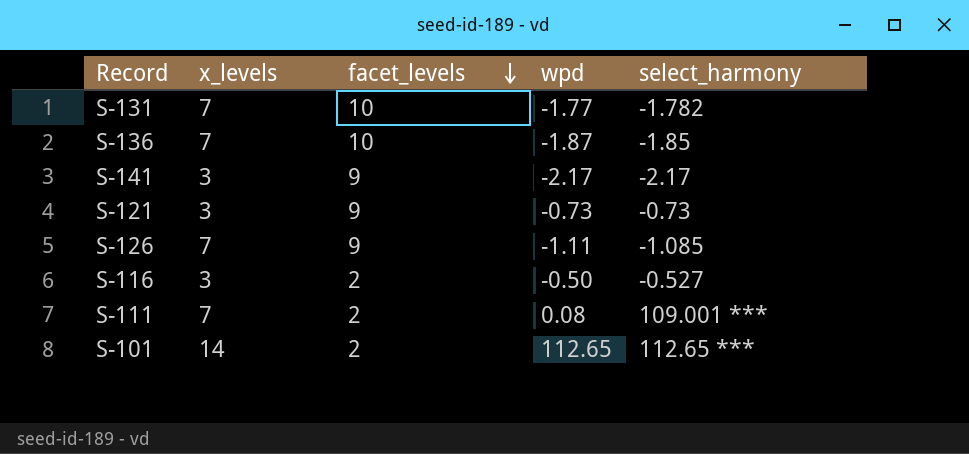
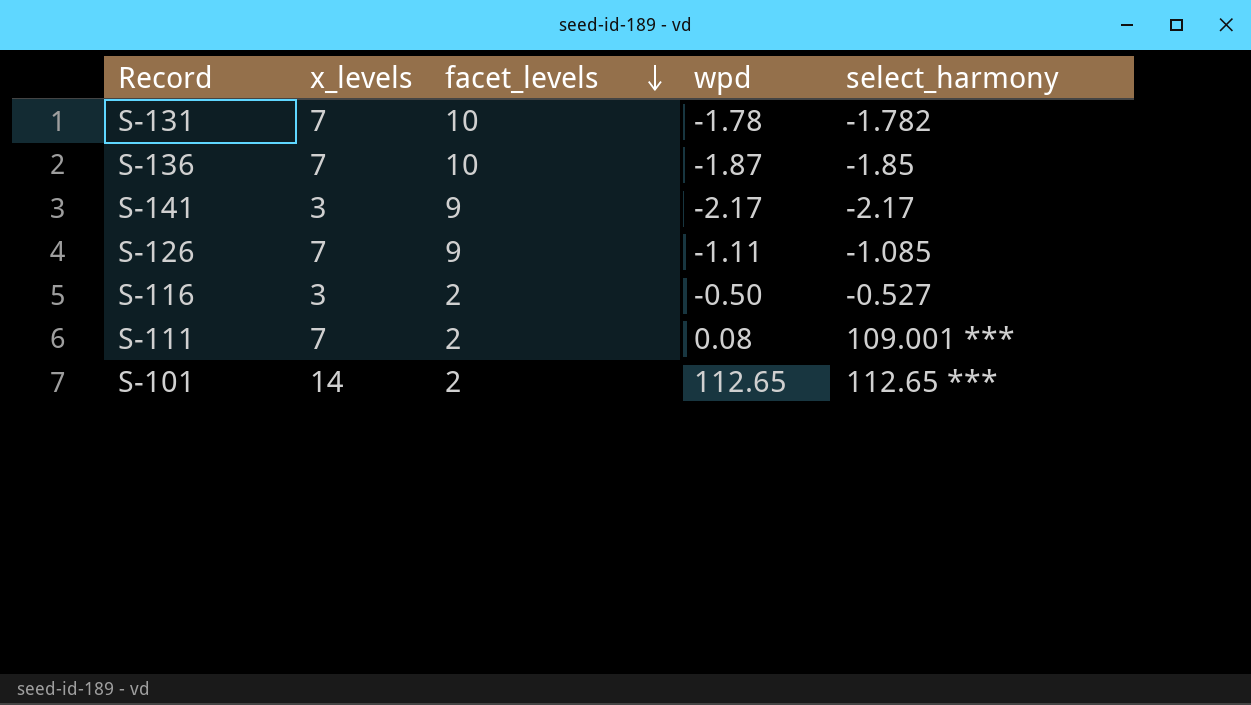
row S-121: 3 | 9 | -0.73 | -0.73 -> none
S-131 | wpd: -1.77 -> -1.78

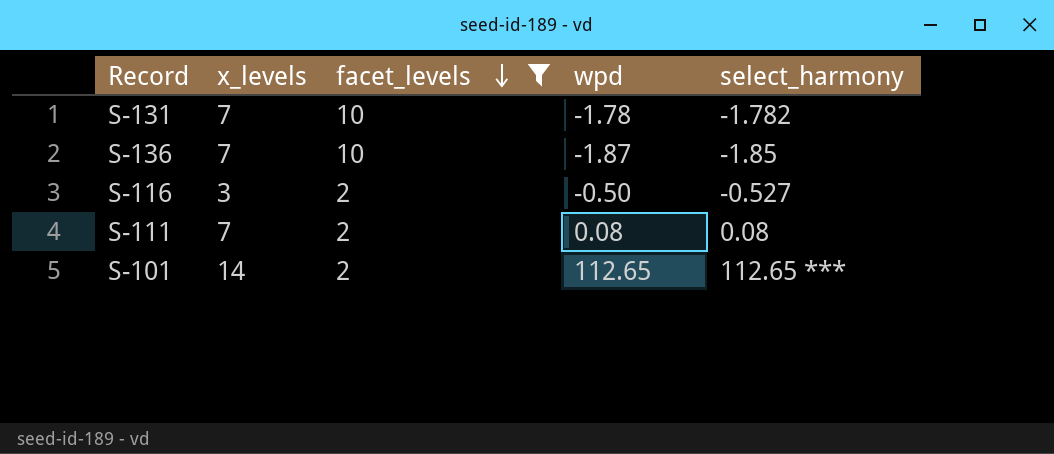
filter: none -> facet_levels != 9
S-111 | select_harmony: 109.001 *** -> 0.08

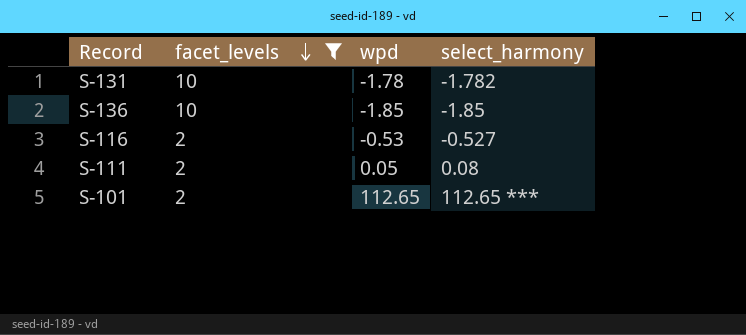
column x_levels | position: 2 -> none
S-136 | wpd: -1.87 -> -1.85
S-116 | wpd: -0.50 -> -0.53
S-111 | wpd: 0.08 -> 0.05

